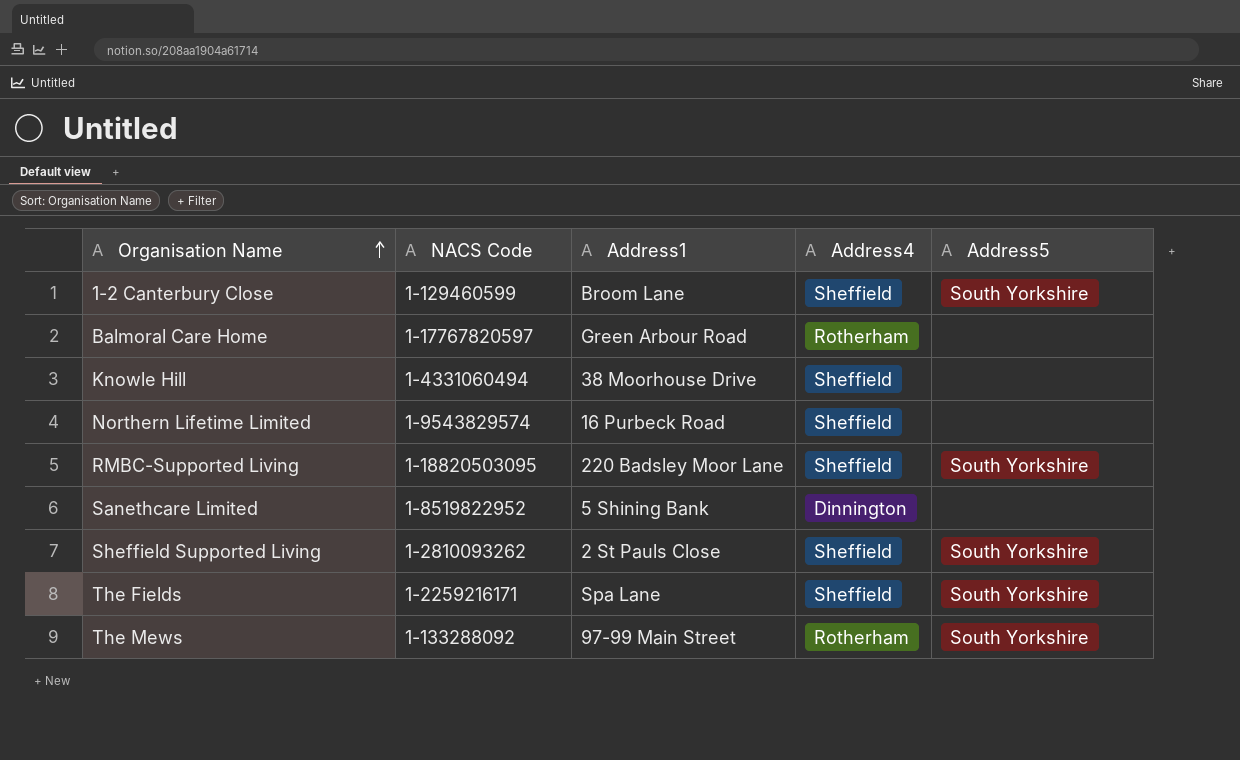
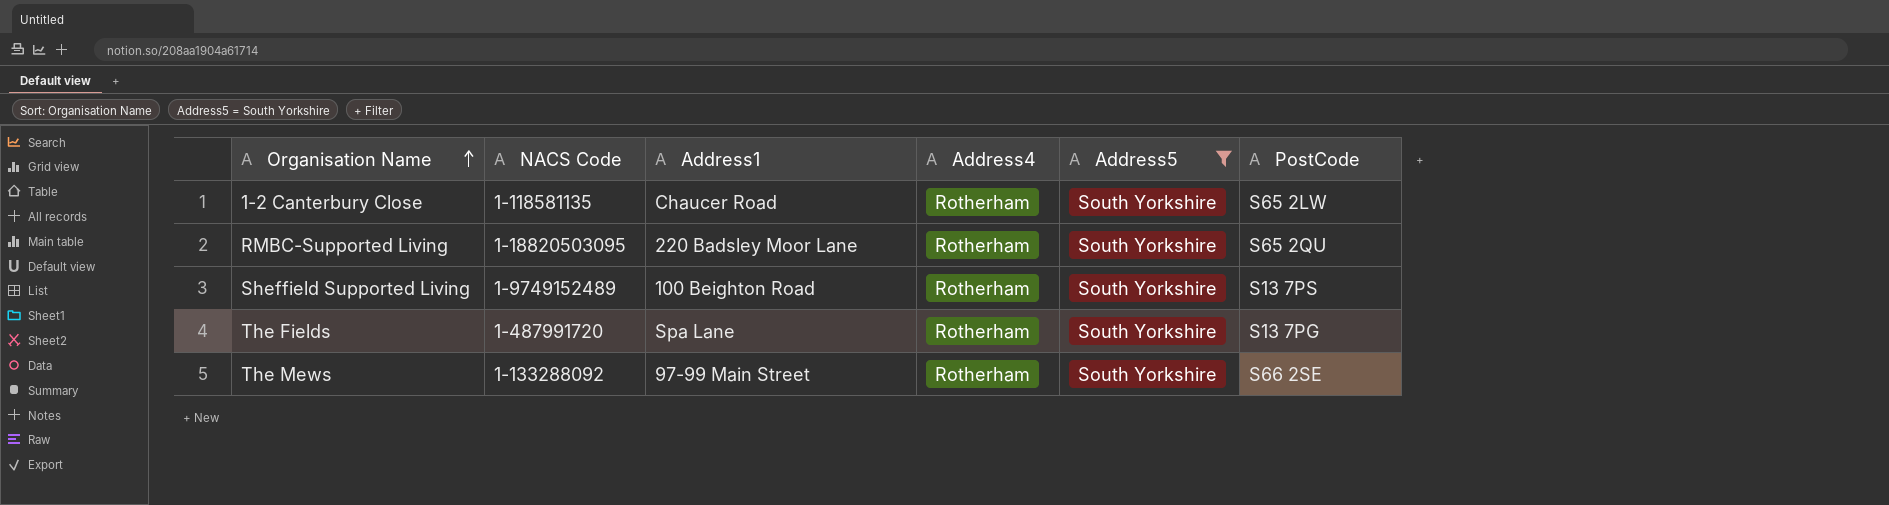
filter: none -> Address5 = South Yorkshire
column PostCode | position: none -> 6
1-2 Canterbury Close | NACS Code: 1-129460599 -> 1-118581135
1-2 Canterbury Close | Address1: Broom Lane -> Chaucer Road
1-2 Canterbury Close | Address4: Sheffield -> Rotherham
RMBC-Supported Living | Address4: Sheffield -> Rotherham
Sheffield Supported Living | NACS Code: 1-2810093262 -> 1-9749152489
Sheffield Supported Living | Address1: 2 St Pauls Close -> 100 Beighton Road
Sheffield Supported Living | Address4: Sheffield -> Rotherham
The Fields | NACS Code: 1-2259216171 -> 1-487991720
The Fields | Address4: Sheffield -> Rotherham

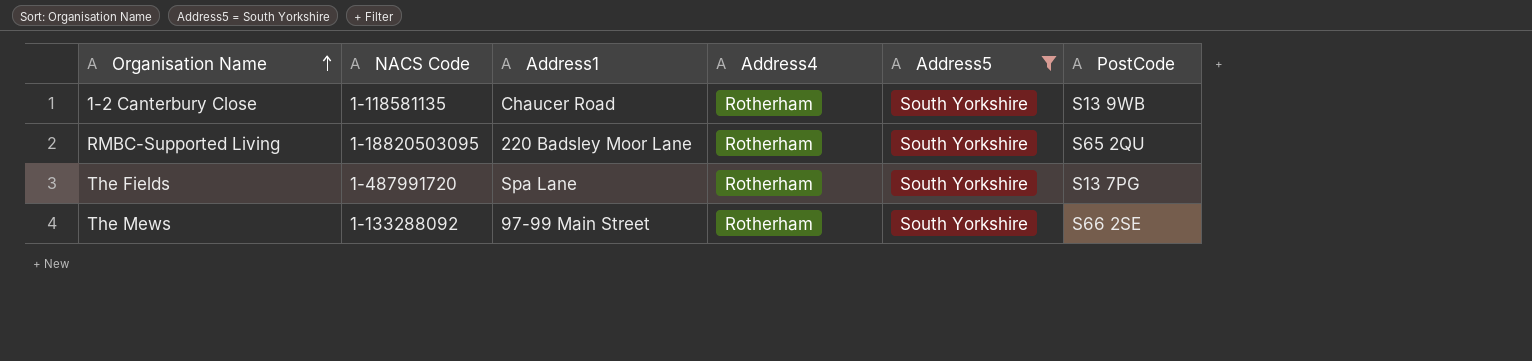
row Sheffield Supported Living: 1-9749152489 | 100 Beighton Road | Rotherham | South Yorkshire | S13 7PS -> none
1-2 Canterbury Close | PostCode: S65 2LW -> S13 9WB

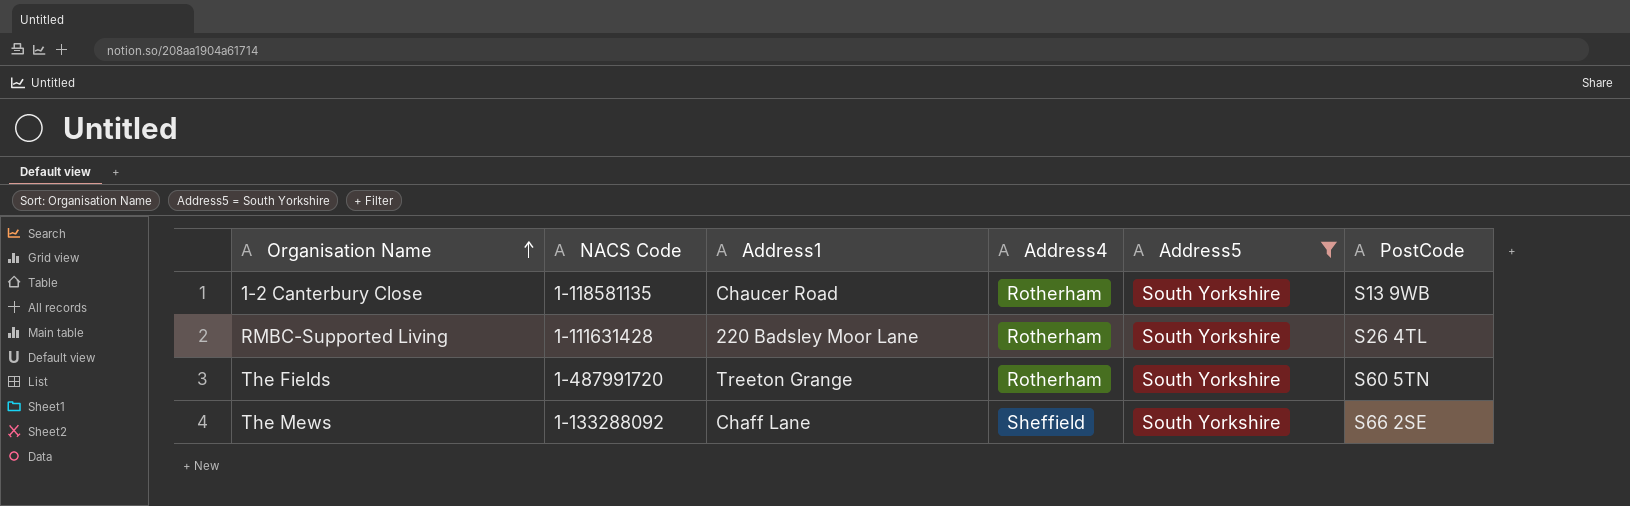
RMBC-Supported Living | NACS Code: 1-18820503095 -> 1-111631428
RMBC-Supported Living | PostCode: S65 2QU -> S26 4TL
The Fields | Address1: Spa Lane -> Treeton Grange
The Fields | PostCode: S13 7PG -> S60 5TN
The Mews | Address1: 97-99 Main Street -> Chaff Lane
The Mews | Address4: Rotherham -> Sheffield

